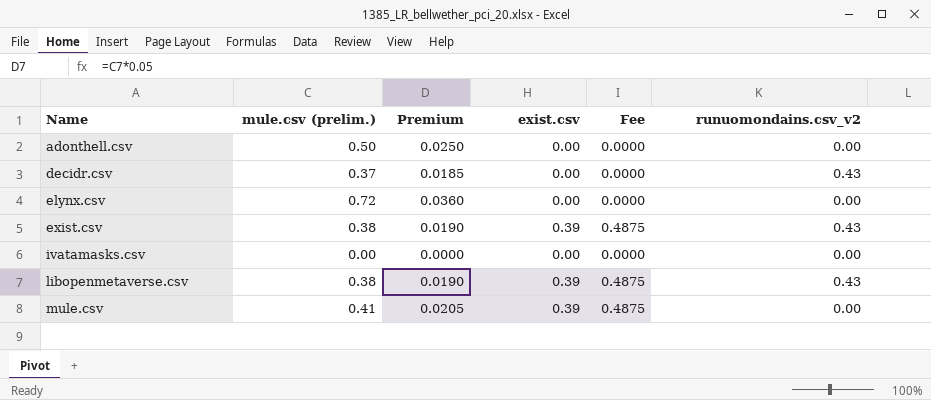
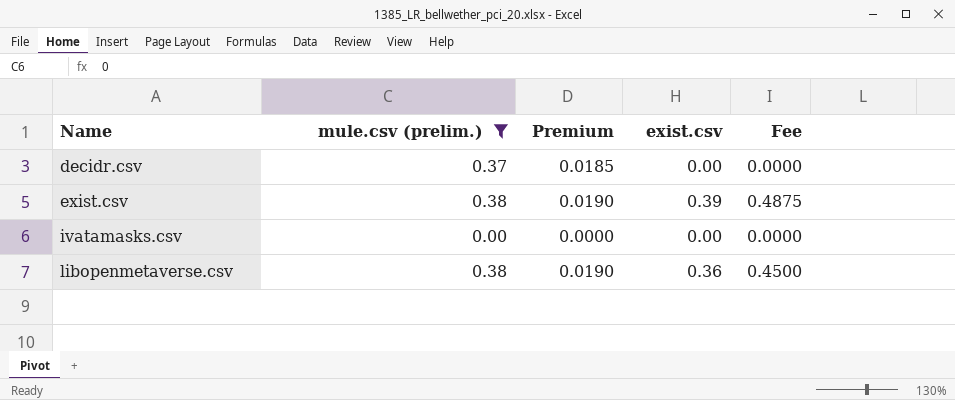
filter: none -> mule.csv (prelim.) <= 0.38
column runuomondains.csv_v2 | position: 6 -> none
libopenmetaverse.csv | exist.csv: 0.39 -> 0.36
libopenmetaverse.csv | Fee: 0.4875 -> 0.4500

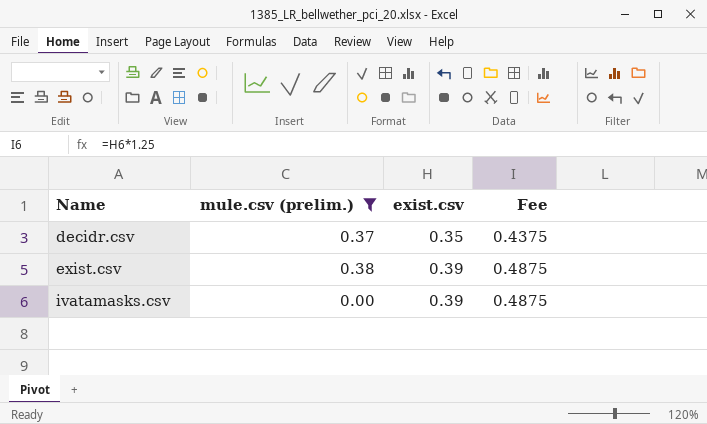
column Premium | formula: [mule.csv (prelim.)] * 0.05 -> none
row libopenmetaverse.csv: 0.38 | 0.0190 | 0.36 | 0.4500 -> none
decidr.csv | exist.csv: 0.00 -> 0.35
decidr.csv | Fee: 0.0000 -> 0.4375
ivatamasks.csv | exist.csv: 0.00 -> 0.39
ivatamasks.csv | Fee: 0.0000 -> 0.4875

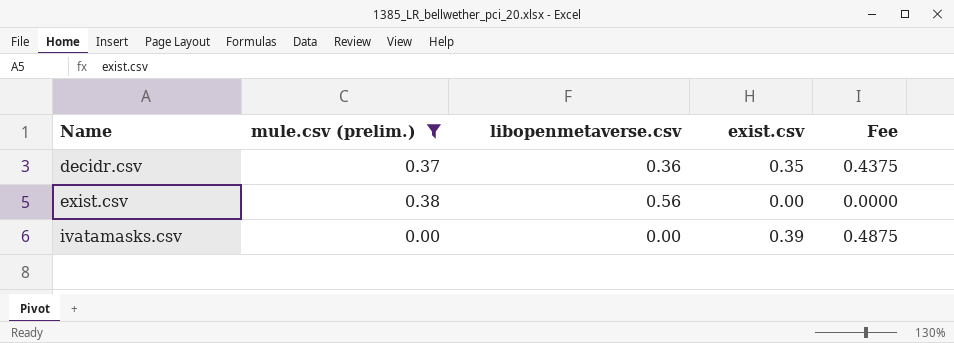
column libopenmetaverse.csv | position: none -> 3
exist.csv | exist.csv: 0.39 -> 0.00
exist.csv | Fee: 0.4875 -> 0.0000

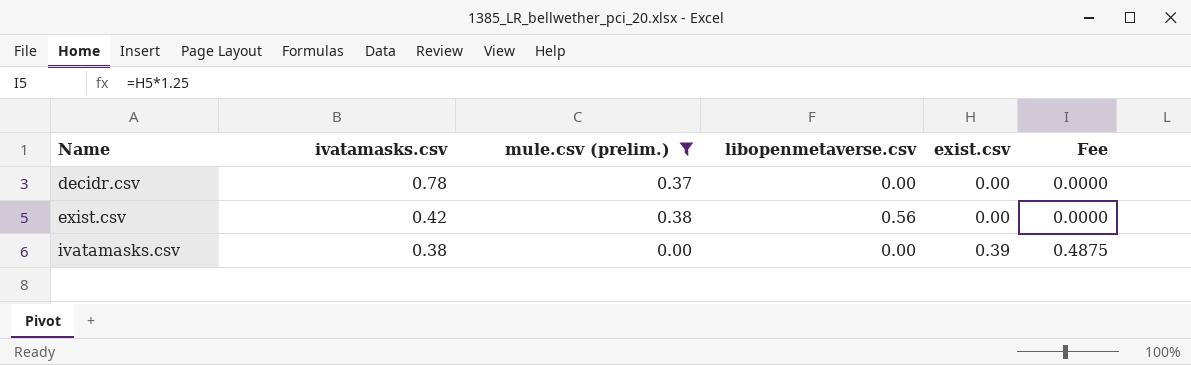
column ivatamasks.csv | position: none -> 2
decidr.csv | libopenmetaverse.csv: 0.36 -> 0.00
decidr.csv | exist.csv: 0.35 -> 0.00
decidr.csv | Fee: 0.4375 -> 0.0000

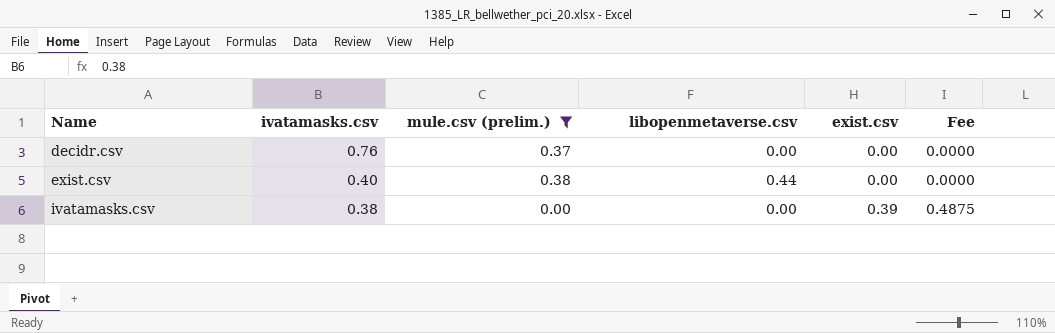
decidr.csv | ivatamasks.csv: 0.78 -> 0.76
exist.csv | ivatamasks.csv: 0.42 -> 0.40
exist.csv | libopenmetaverse.csv: 0.56 -> 0.44

